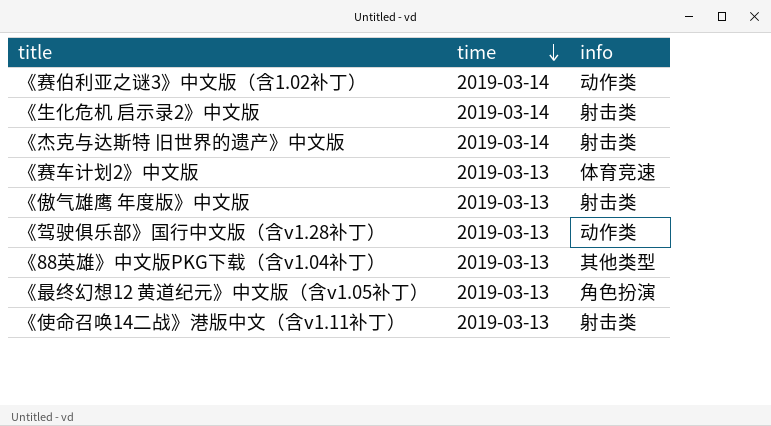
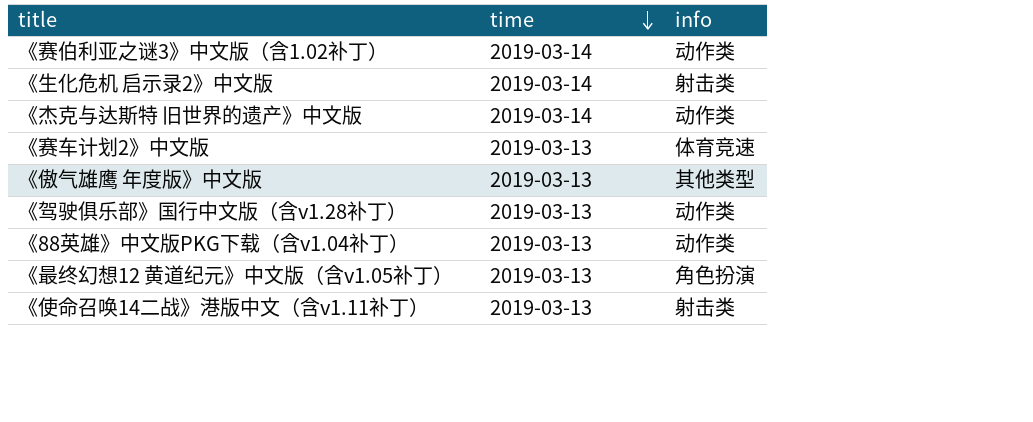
《杰克与达斯特 旧世界的遗产》中文版 | info: 射击类 -> 动作类
《傲气雄鹰 年度版》中文版 | info: 射击类 -> 其他类型
《88英雄》中文版PKG下载（含v1.04补丁） | info: 其他类型 -> 动作类

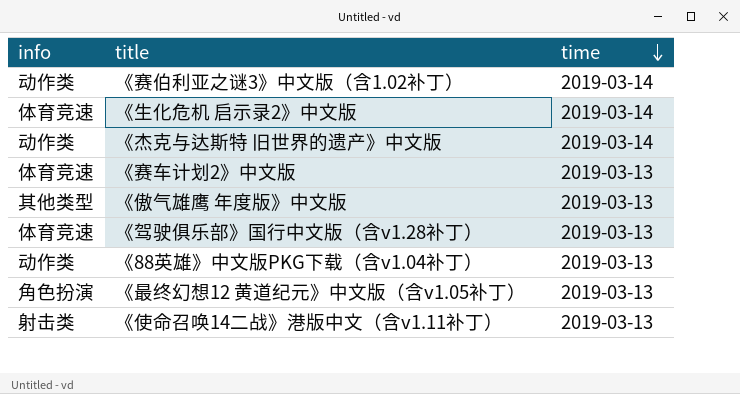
column info | position: 3 -> 1
《生化危机 启示录2》中文版 | info: 射击类 -> 体育竞速
《驾驶俱乐部》国行中文版（含v1.28补丁） | info: 动作类 -> 体育竞速

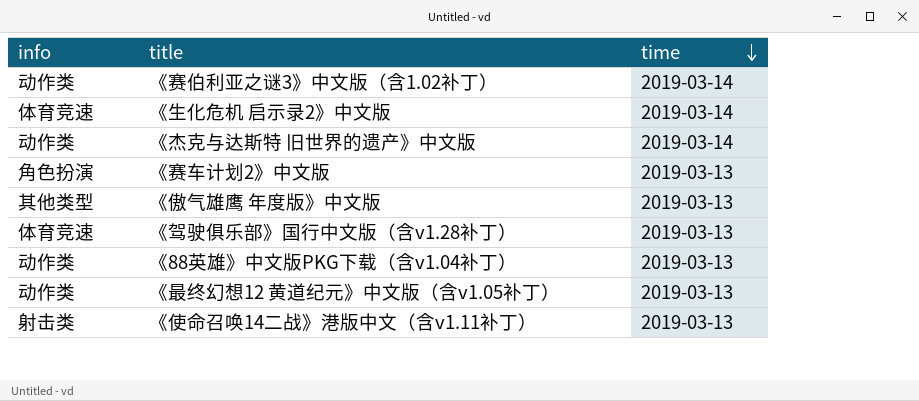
《赛车计划2》中文版 | info: 体育竞速 -> 角色扮演
《最终幻想12 黄道纪元》中文版（含v1.05补丁） | info: 角色扮演 -> 动作类

